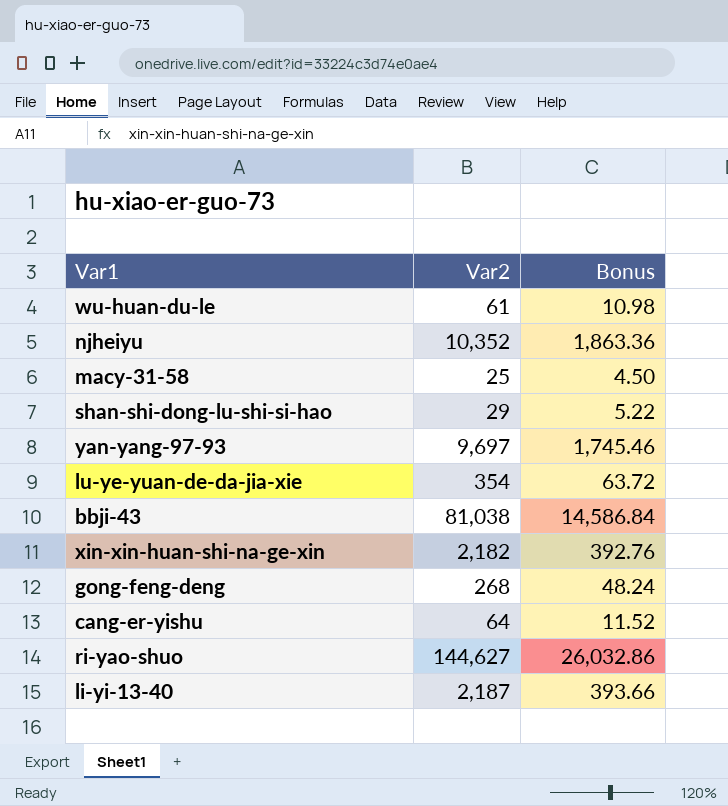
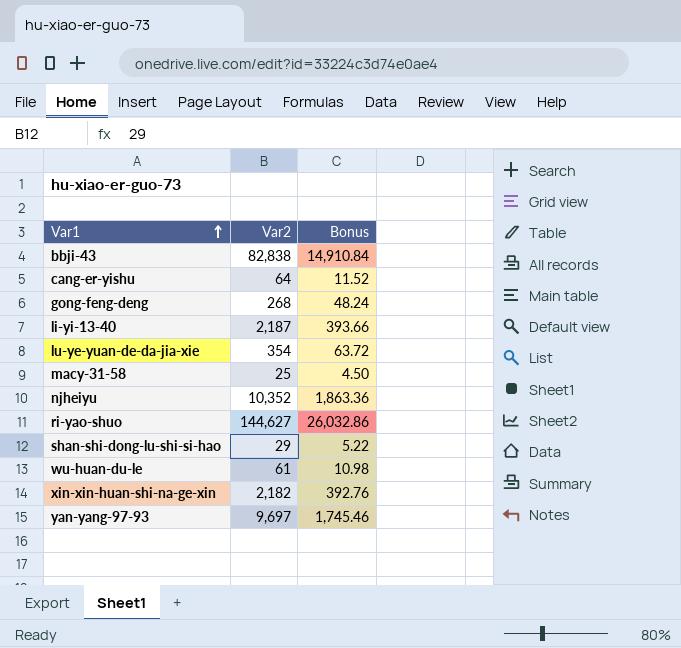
row order: none -> Var1 ascending
bbji-43 | Var2: 81,038 -> 82,838
bbji-43 | Bonus: 14,586.84 -> 14,910.84

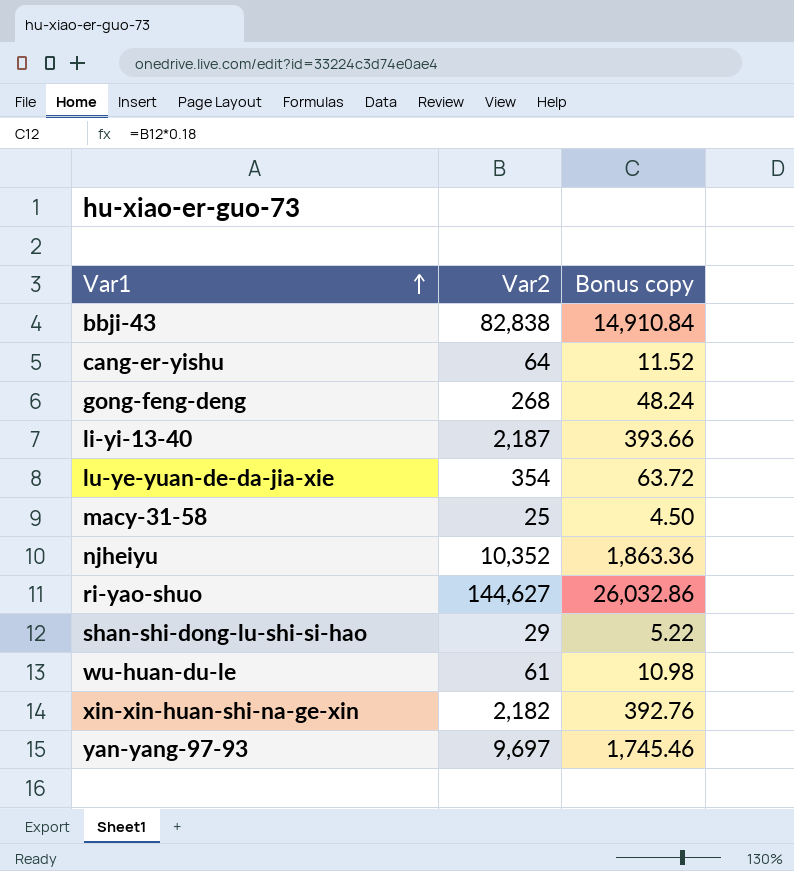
column name: Bonus -> Bonus copy

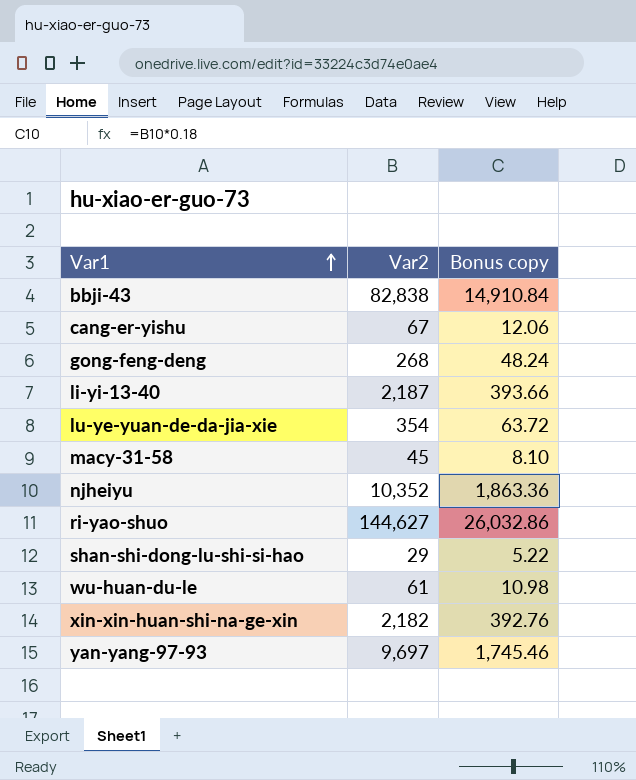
cang-er-yishu | Var2: 64 -> 67
cang-er-yishu | Bonus copy: 11.52 -> 12.06
macy-31-58 | Var2: 25 -> 45
macy-31-58 | Bonus copy: 4.50 -> 8.10

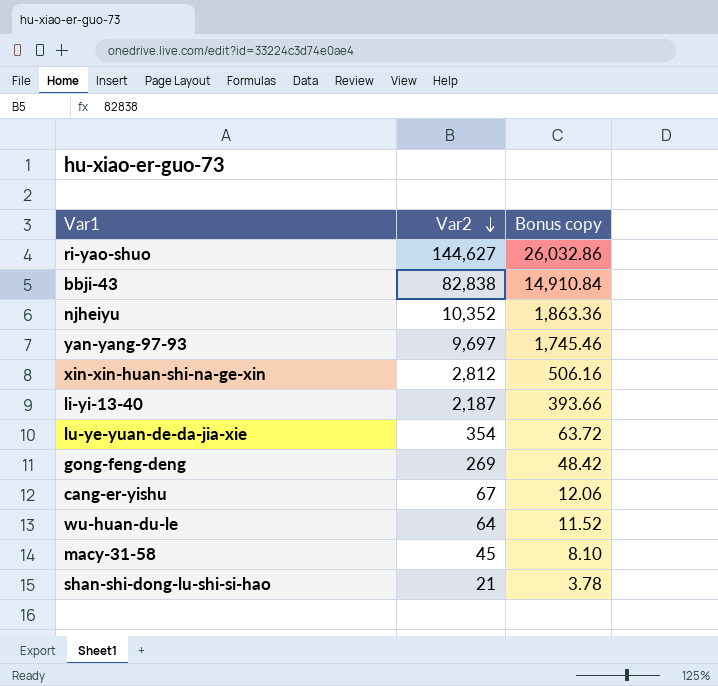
row order: Var1 ascending -> Var2 descending
xin-xin-huan-shi-na-ge-xin | Var2: 2,182 -> 2,812
xin-xin-huan-shi-na-ge-xin | Bonus copy: 392.76 -> 506.16
gong-feng-deng | Var2: 268 -> 269
gong-feng-deng | Bonus copy: 48.24 -> 48.42
wu-huan-du-le | Var2: 61 -> 64
wu-huan-du-le | Bonus copy: 10.98 -> 11.52
shan-shi-dong-lu-shi-si-hao | Var2: 29 -> 21
shan-shi-dong-lu-shi-si-hao | Bonus copy: 5.22 -> 3.78

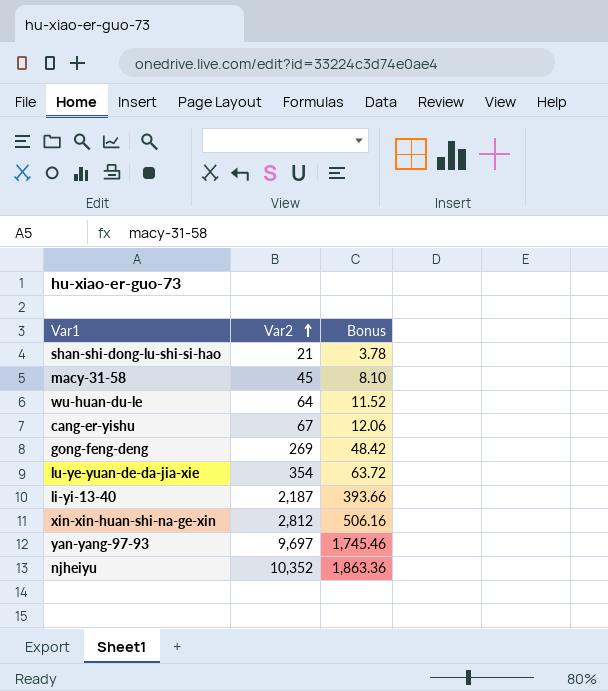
row order: Var2 descending -> Var2 ascending
column name: Bonus copy -> Bonus
row ri-yao-shuo: 144,627 | 26,032.86 -> none
row bbji-43: 82,838 | 14,910.84 -> none

